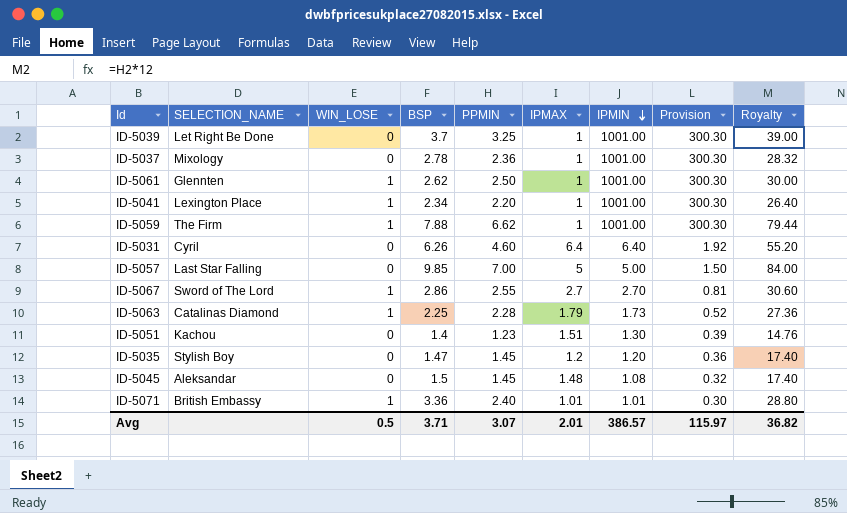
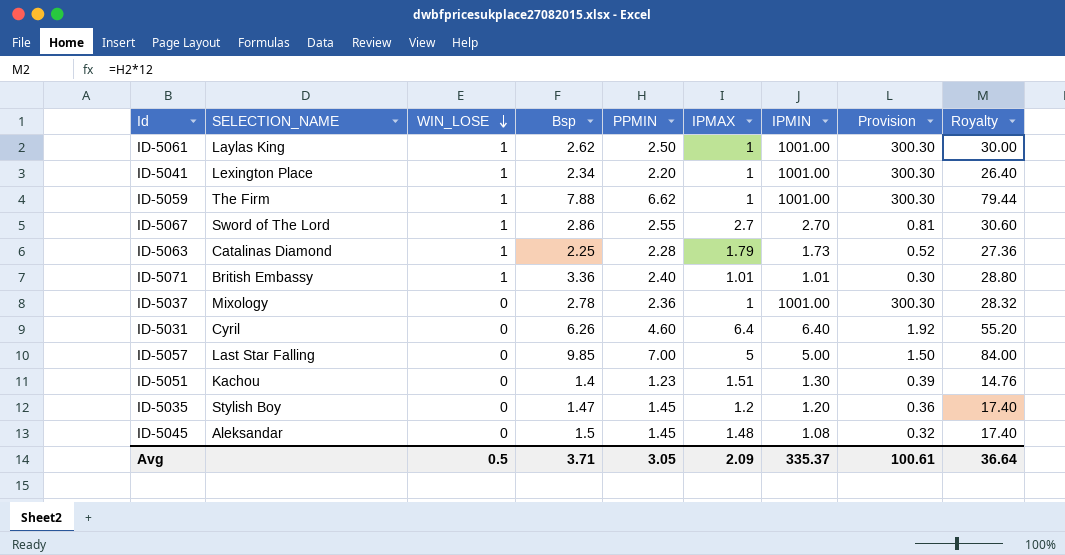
row order: IPMIN descending -> WIN_LOSE descending
column name: BSP -> Bsp
row ID-5039: Let Right Be Done | 0 | 3.7 | 3.25 | 1 | 1001.00 | 300.30 | 39.00 -> none
ID-5061 | SELECTION_NAME: Glennten -> Laylas King
Avg | PPMIN: 3.07 -> 3.05
Avg | IPMAX: 2.01 -> 2.09
Avg | IPMIN: 386.57 -> 335.37
Avg | Provision: 115.97 -> 100.61
Avg | Royalty: 36.82 -> 36.64

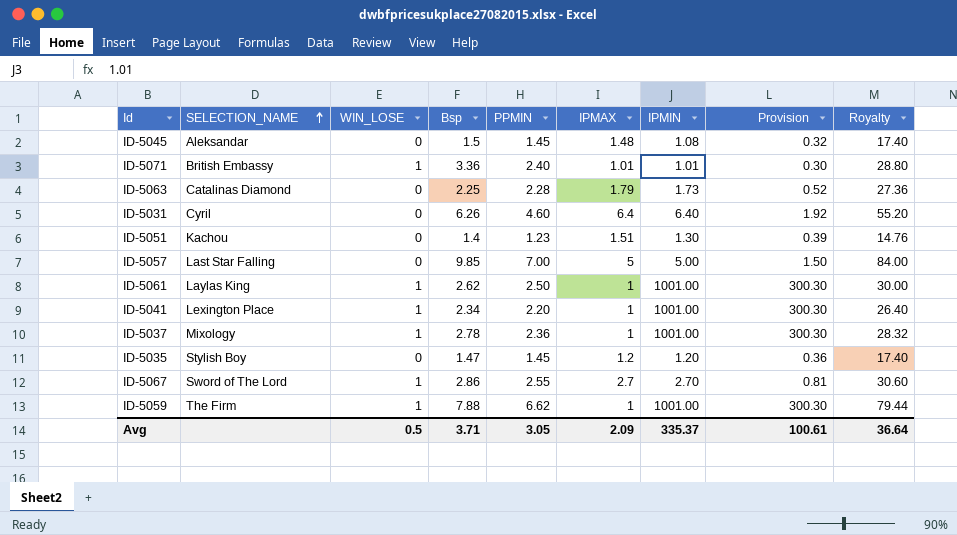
row order: WIN_LOSE descending -> SELECTION_NAME ascending
ID-5063 | WIN_LOSE: 1 -> 0
ID-5037 | WIN_LOSE: 0 -> 1

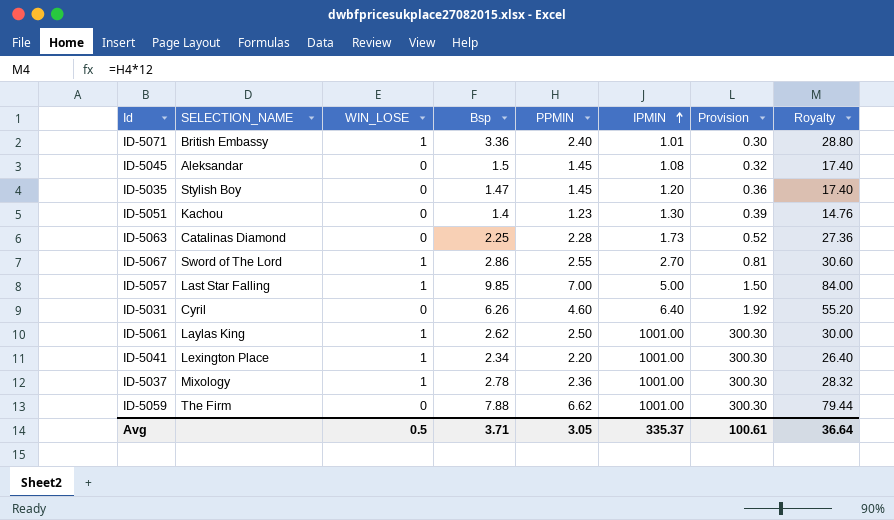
row order: SELECTION_NAME ascending -> IPMIN ascending
column IPMAX | position: 6 -> none
ID-5057 | WIN_LOSE: 0 -> 1
ID-5059 | WIN_LOSE: 1 -> 0

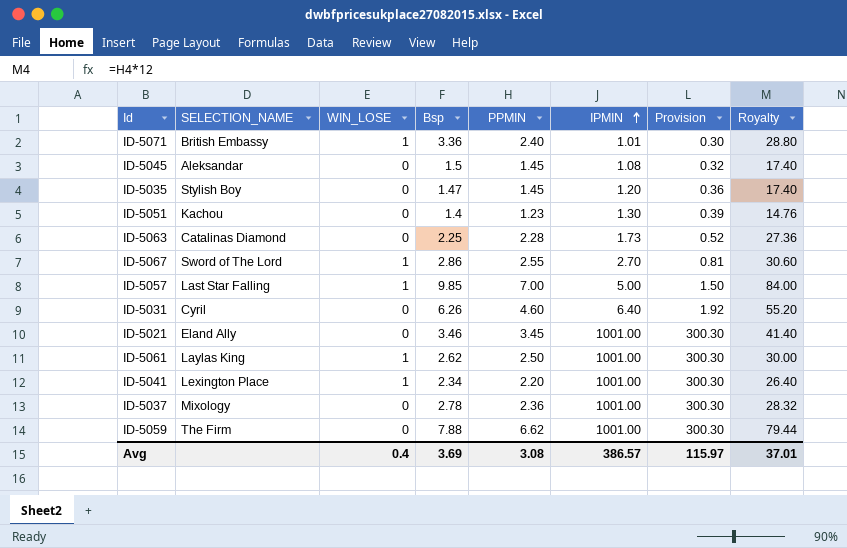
row ID-5021: none -> Eland Ally | 0 | 3.46 | 3.45 | 1001.00 | 300.30 | 41.40
ID-5037 | WIN_LOSE: 1 -> 0
Avg | WIN_LOSE: 0.5 -> 0.4
Avg | Bsp: 3.71 -> 3.69
Avg | PPMIN: 3.05 -> 3.08
Avg | IPMIN: 335.37 -> 386.57
Avg | Provision: 100.61 -> 115.97
Avg | Royalty: 36.64 -> 37.01

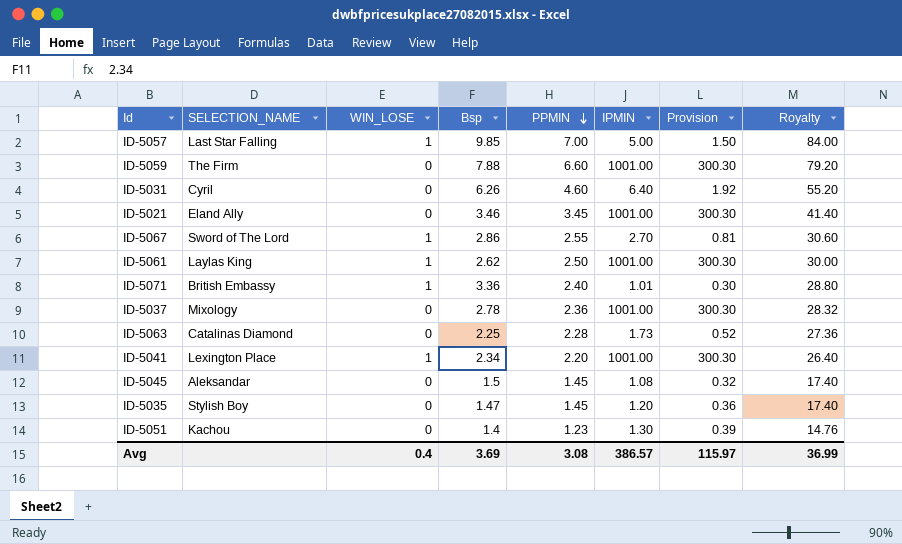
row order: IPMIN ascending -> PPMIN descending
ID-5059 | PPMIN: 6.62 -> 6.60
ID-5059 | Royalty: 79.44 -> 79.20
Avg | Royalty: 37.01 -> 36.99

